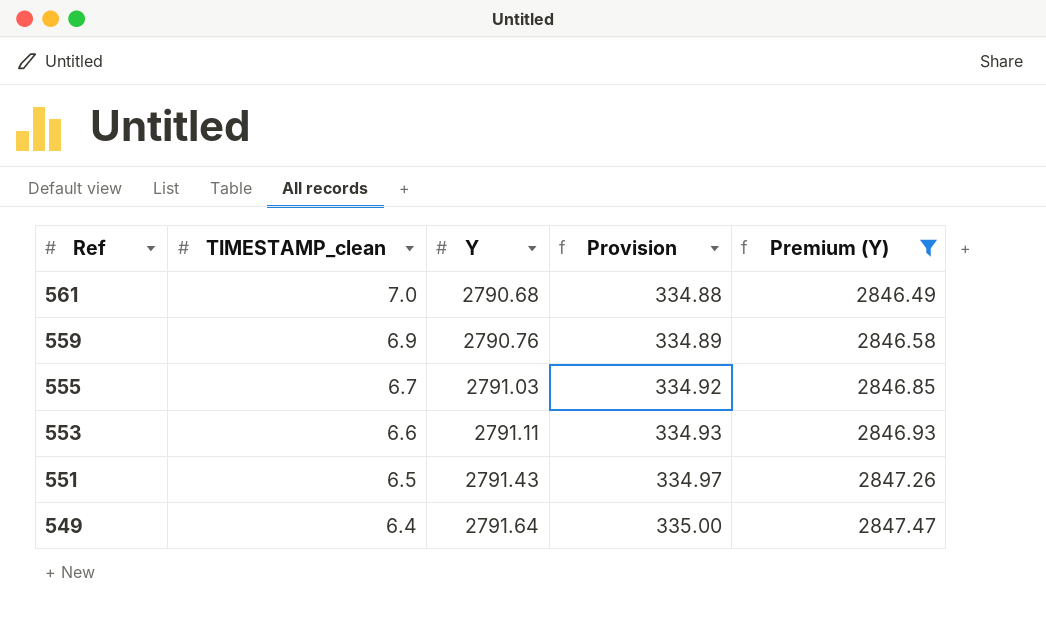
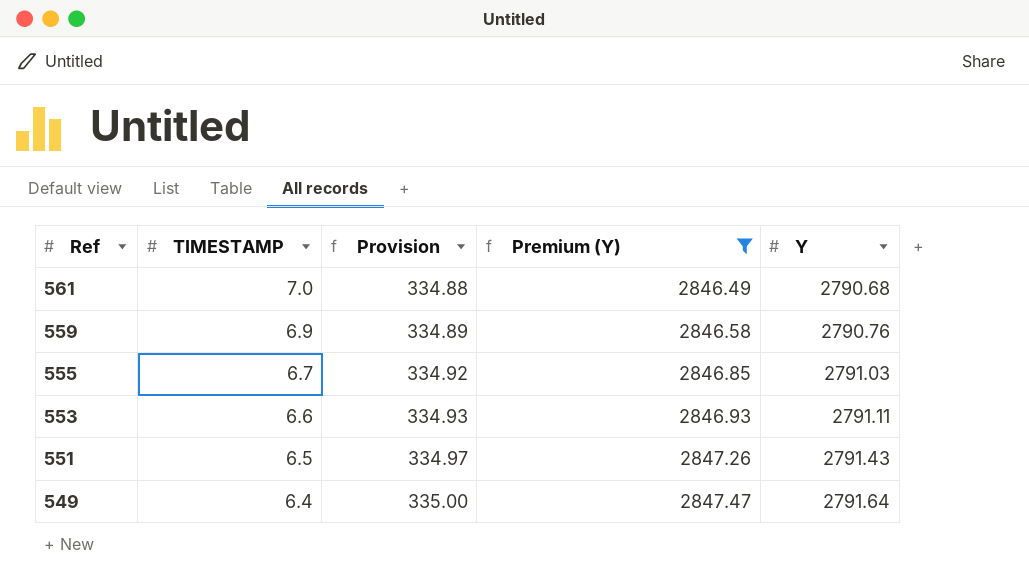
column name: TIMESTAMP_clean -> TIMESTAMP
column Y | position: 3 -> 5

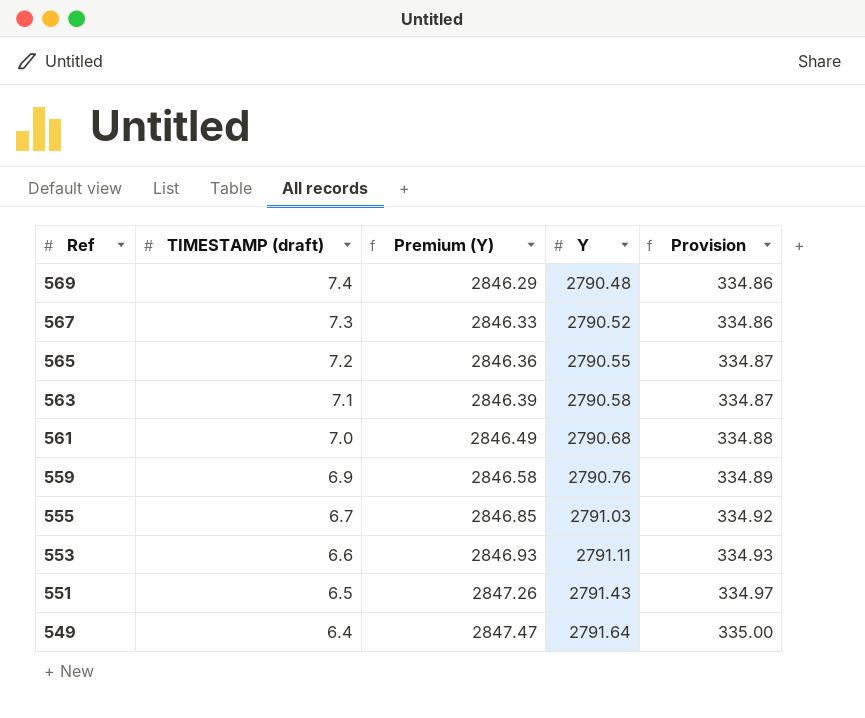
filter: Premium (Y) >= 2846.49 -> none
column name: TIMESTAMP -> TIMESTAMP (draft)
column Provision | position: 3 -> 5

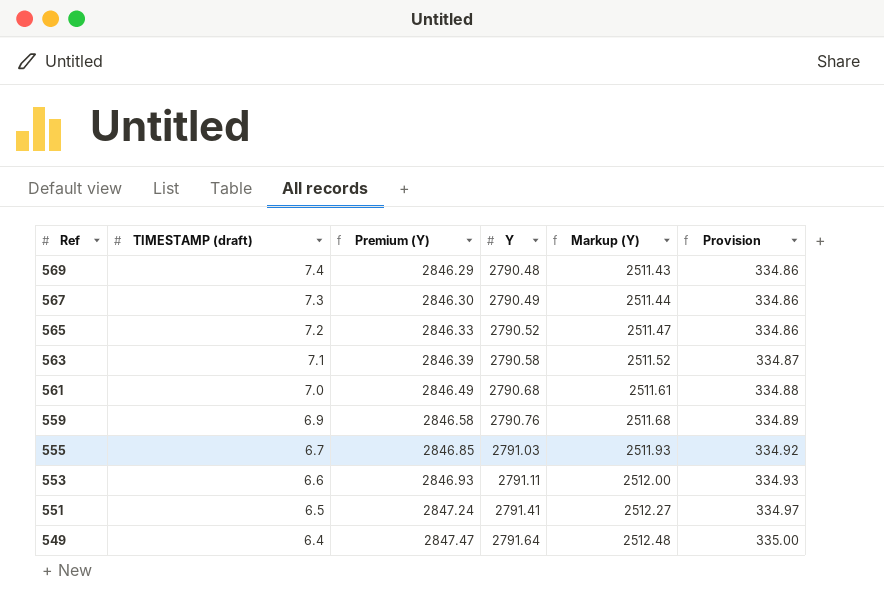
column Markup (Y) | formula: none -> [Y] * 0.9
567 | Premium (Y): 2846.33 -> 2846.30
567 | Y: 2790.52 -> 2790.49
565 | Premium (Y): 2846.36 -> 2846.33
565 | Y: 2790.55 -> 2790.52
565 | Provision: 334.87 -> 334.86
551 | Premium (Y): 2847.26 -> 2847.24
551 | Y: 2791.43 -> 2791.41

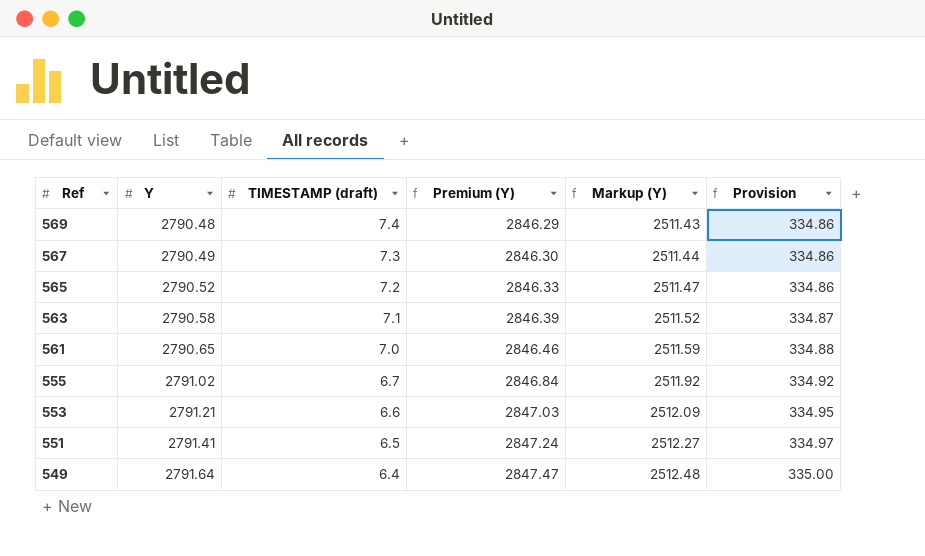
column Y | position: 4 -> 2
row 559: 6.9 | 2846.58 | 2790.76 | 2511.68 | 334.89 -> none
561 | Y: 2790.68 -> 2790.65
561 | Premium (Y): 2846.49 -> 2846.46
561 | Markup (Y): 2511.61 -> 2511.59
555 | Y: 2791.03 -> 2791.02
555 | Premium (Y): 2846.85 -> 2846.84
555 | Markup (Y): 2511.93 -> 2511.92
553 | Y: 2791.11 -> 2791.21
553 | Premium (Y): 2846.93 -> 2847.03
553 | Markup (Y): 2512.00 -> 2512.09
553 | Provision: 334.93 -> 334.95

